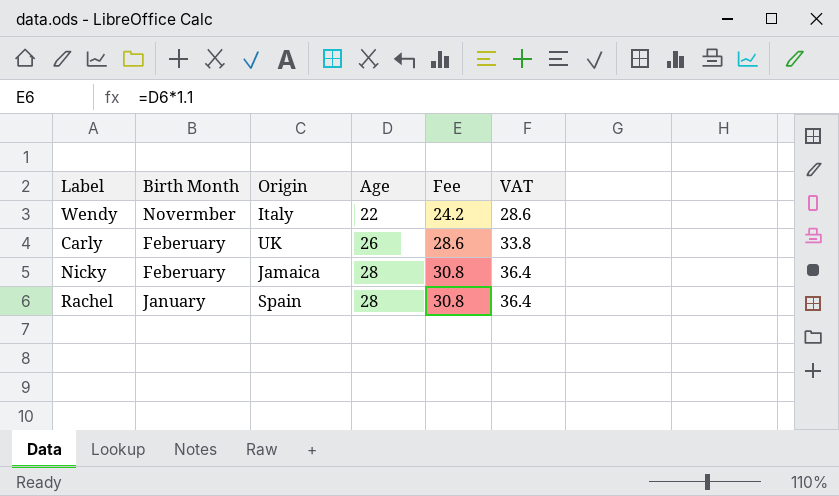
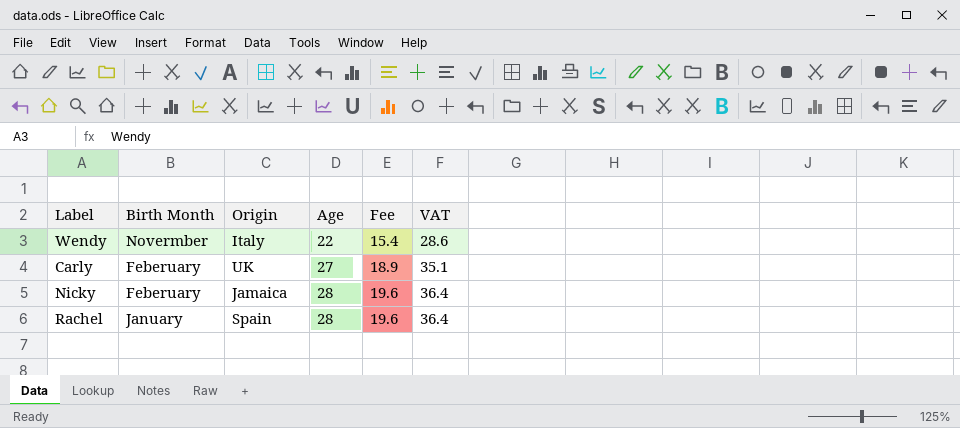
column Fee | formula: [Age] * 1.1 -> [Age] * 0.7
Carly | Age: 26 -> 27
Carly | VAT: 33.8 -> 35.1

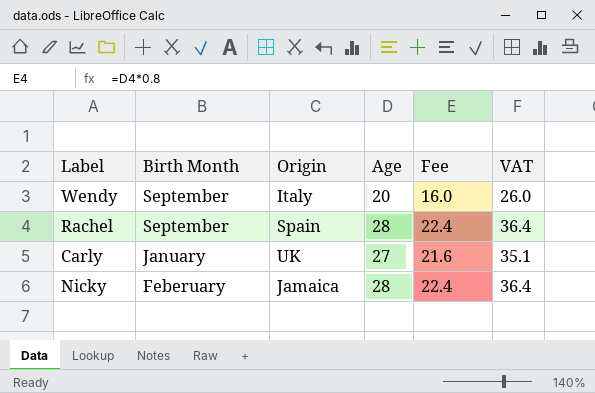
row order: Age ascending -> Birth Month descending
column Fee | formula: [Age] * 0.7 -> [Age] * 0.8
Wendy | Birth Month: Novermber -> September
Wendy | Age: 22 -> 20
Wendy | VAT: 28.6 -> 26.0
Rachel | Birth Month: January -> September
Carly | Birth Month: Feberuary -> January

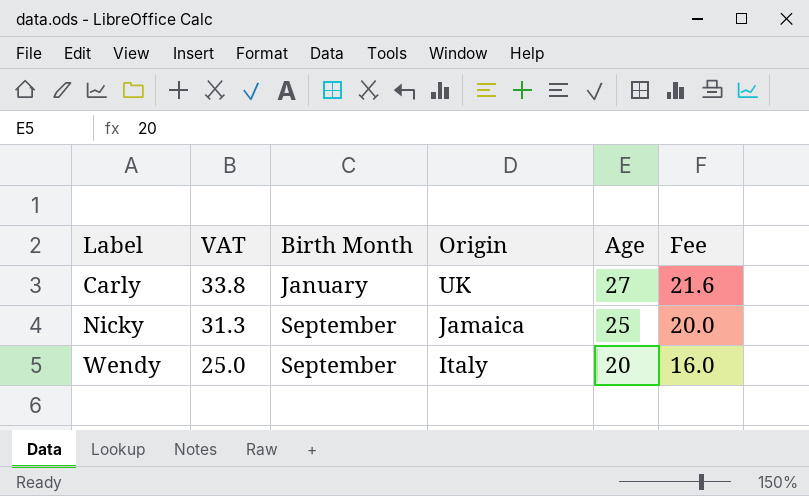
row order: Birth Month descending -> Label ascending
column VAT | formula: [Age] * 1.3 -> [Age] * 1.25
column VAT | position: 6 -> 2
row Rachel: September | Spain | 28 | 22.4 | 36.4 -> none
Nicky | Birth Month: Feberuary -> September
Nicky | Age: 28 -> 25
Nicky | Fee: 22.4 -> 20.0

